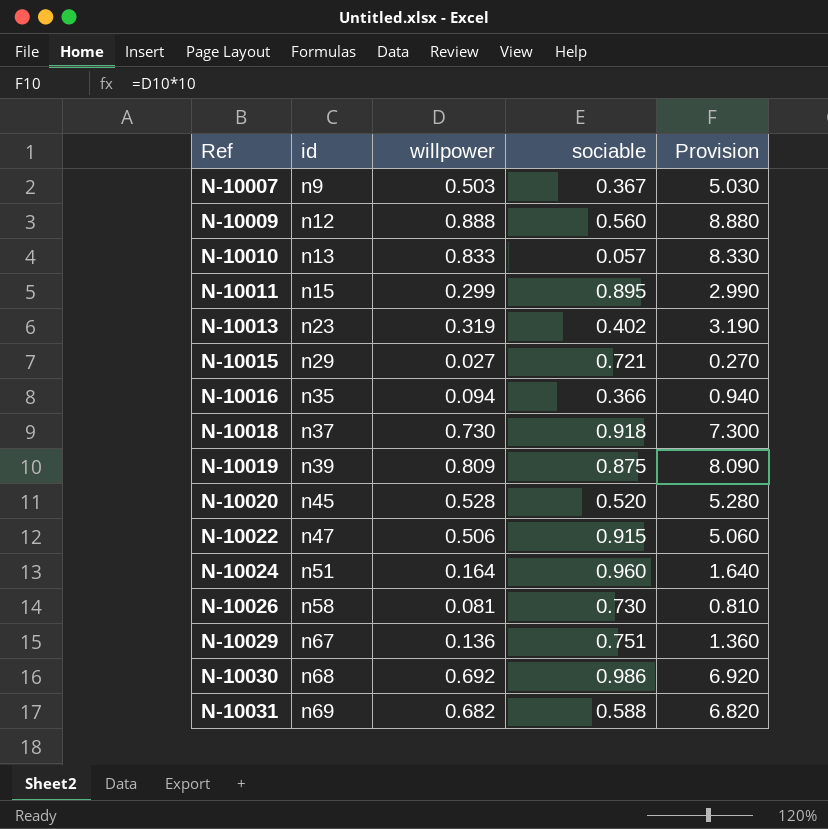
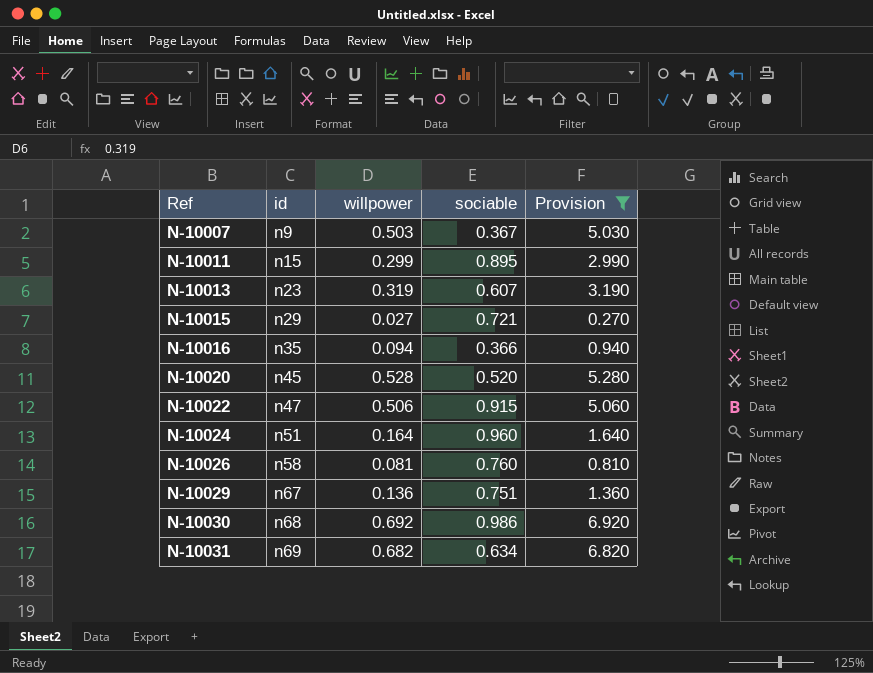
filter: none -> Provision <= 6.920
N-10013 | sociable: 0.402 -> 0.607
N-10026 | sociable: 0.730 -> 0.760
N-10031 | sociable: 0.588 -> 0.634

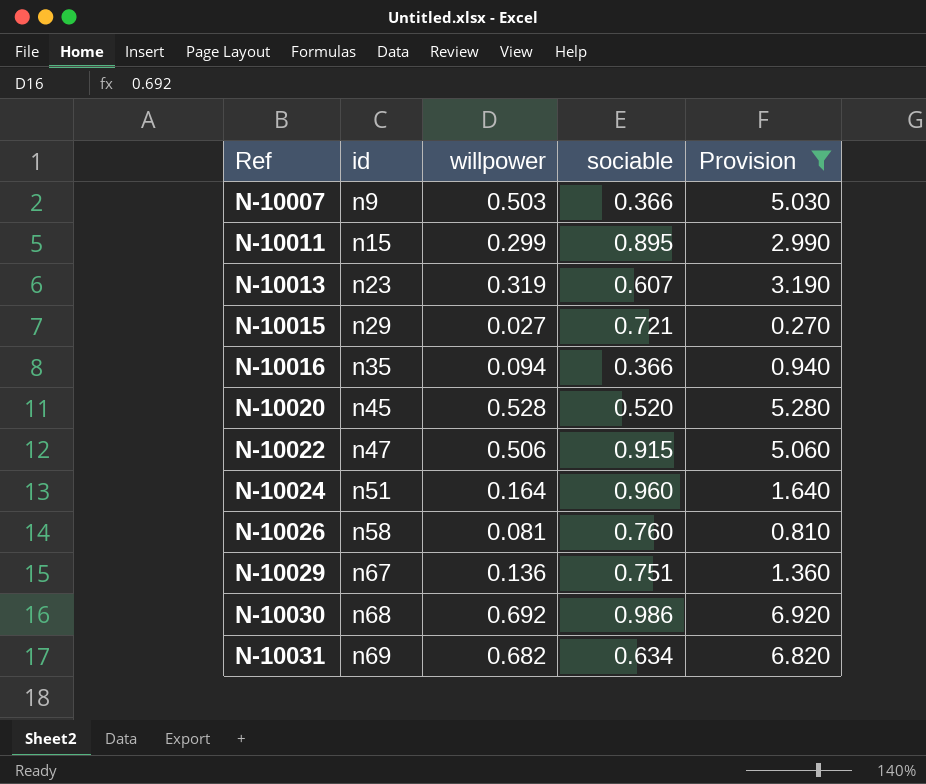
N-10007 | sociable: 0.367 -> 0.366

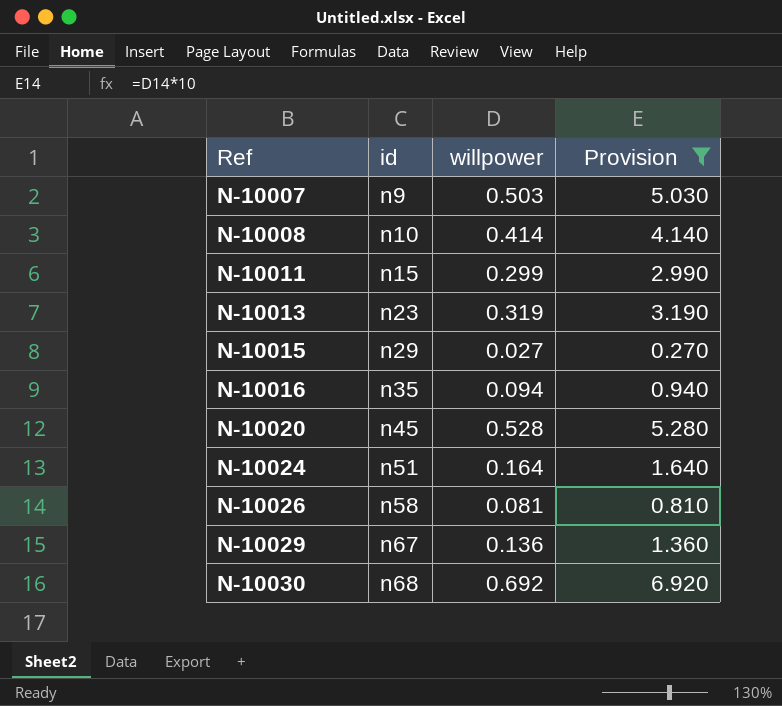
column sociable | position: 4 -> none
row N-10022: n47 | 0.506 | 0.915 | 5.060 -> none
row N-10031: n69 | 0.682 | 0.634 | 6.820 -> none
row N-10008: none -> n10 | 0.414 | 4.140

